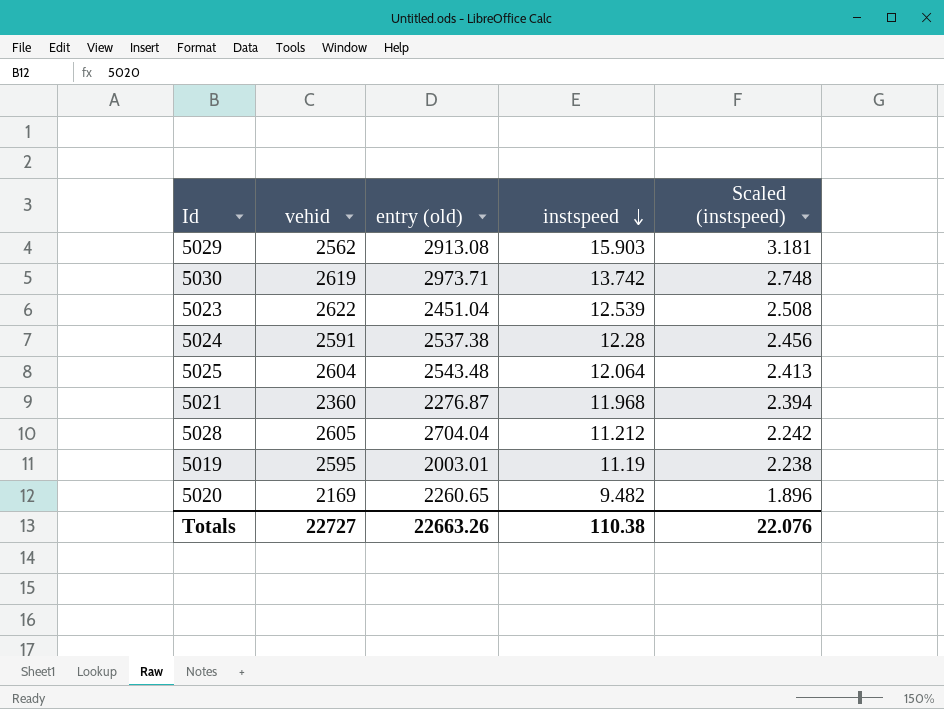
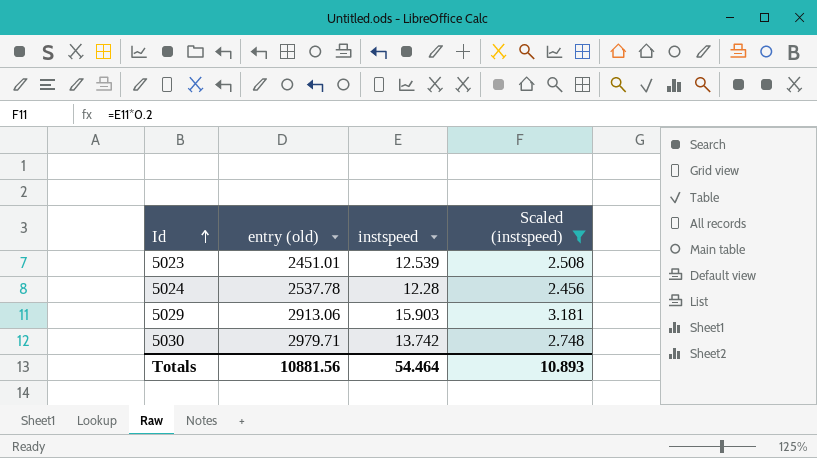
filter: none -> Scaled (instspeed) >= 2.456
row order: instspeed descending -> Id ascending
column vehid | position: 2 -> none
5023 | entry (old): 2451.04 -> 2451.01
5024 | entry (old): 2537.38 -> 2537.78
5029 | entry (old): 2913.08 -> 2913.06
5030 | entry (old): 2973.71 -> 2979.71
Totals | entry (old): 22663.26 -> 10881.56
Totals | instspeed: 110.38 -> 54.464
Totals | Scaled (instspeed): 22.076 -> 10.893

